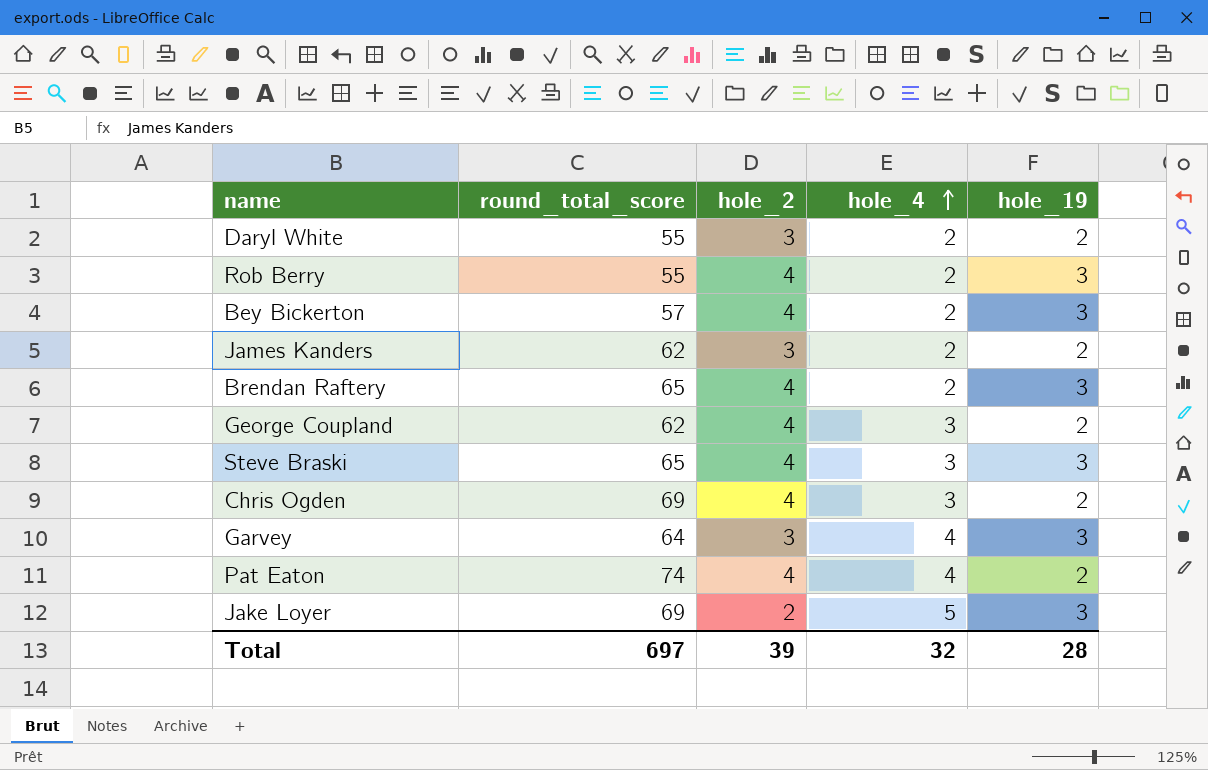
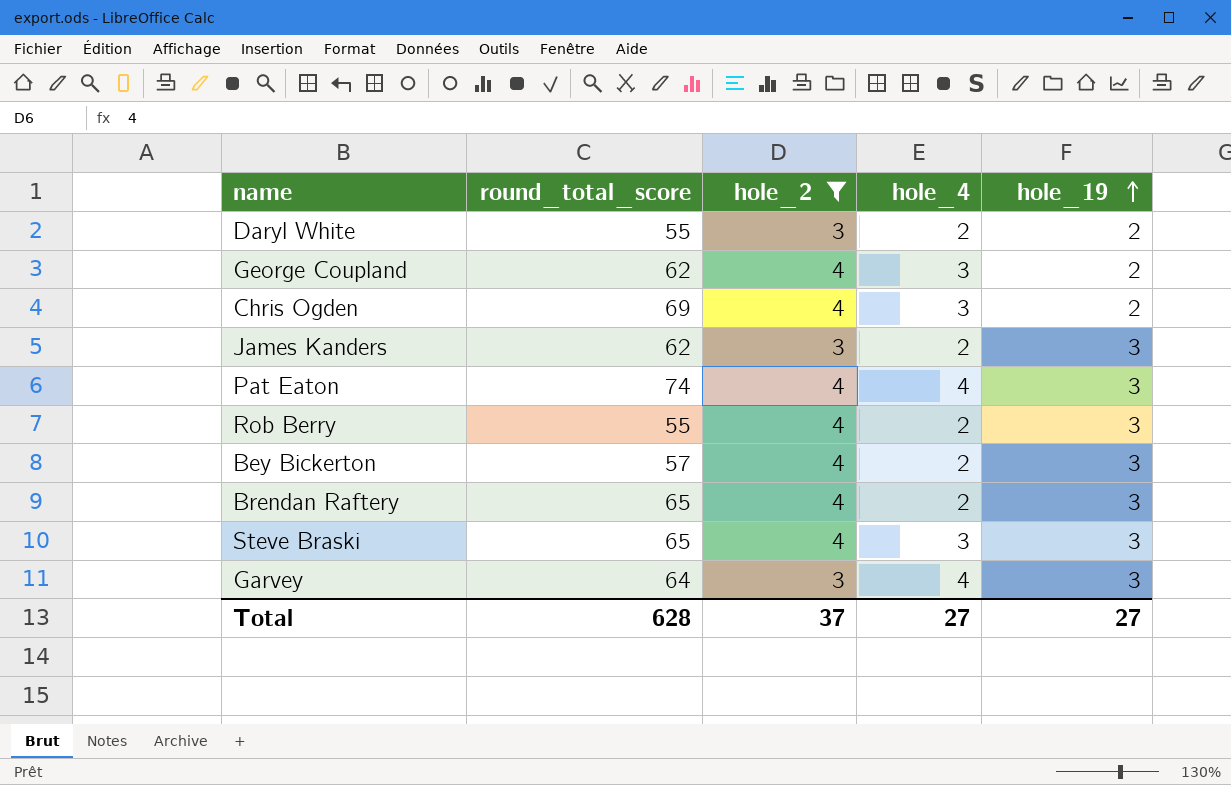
filter: none -> hole_2 != 2
row order: hole_4 ascending -> hole_19 ascending
James Kanders | hole_19: 2 -> 3
Pat Eaton | hole_19: 2 -> 3
Total | round_total_score: 697 -> 628
Total | hole_2: 39 -> 37
Total | hole_4: 32 -> 27
Total | hole_19: 28 -> 27

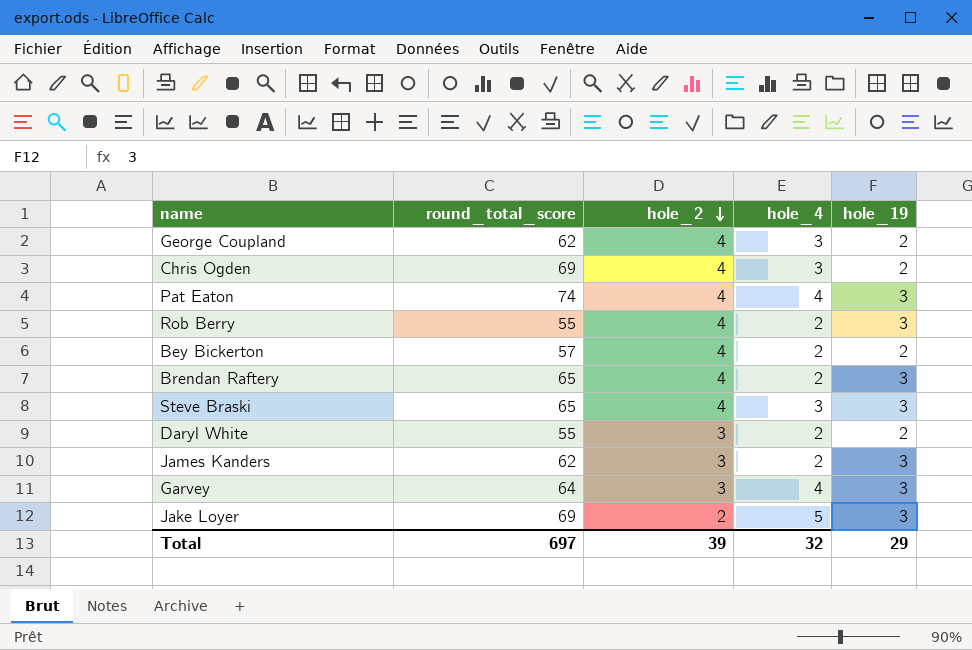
filter: hole_2 != 2 -> none
row order: hole_19 ascending -> hole_2 descending
Bey Bickerton | hole_19: 3 -> 2
Total | round_total_score: 628 -> 697
Total | hole_2: 37 -> 39
Total | hole_4: 27 -> 32
Total | hole_19: 27 -> 29

